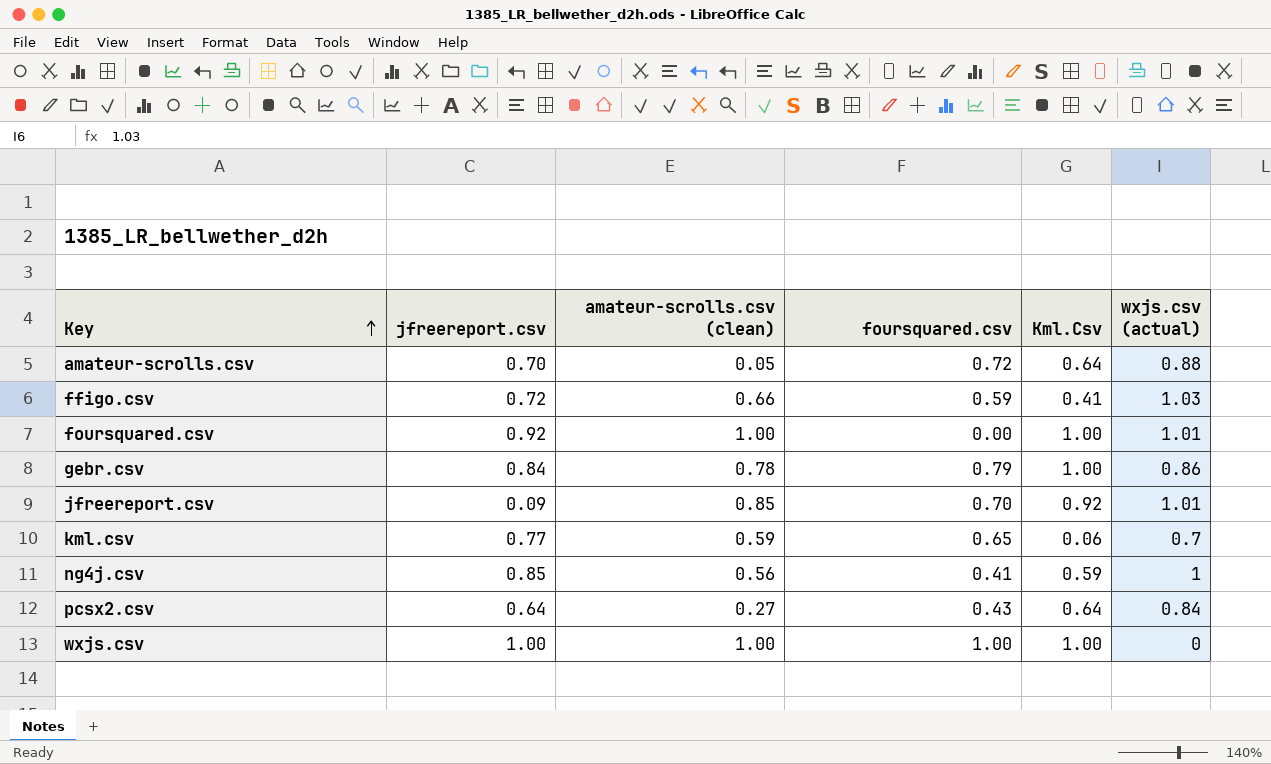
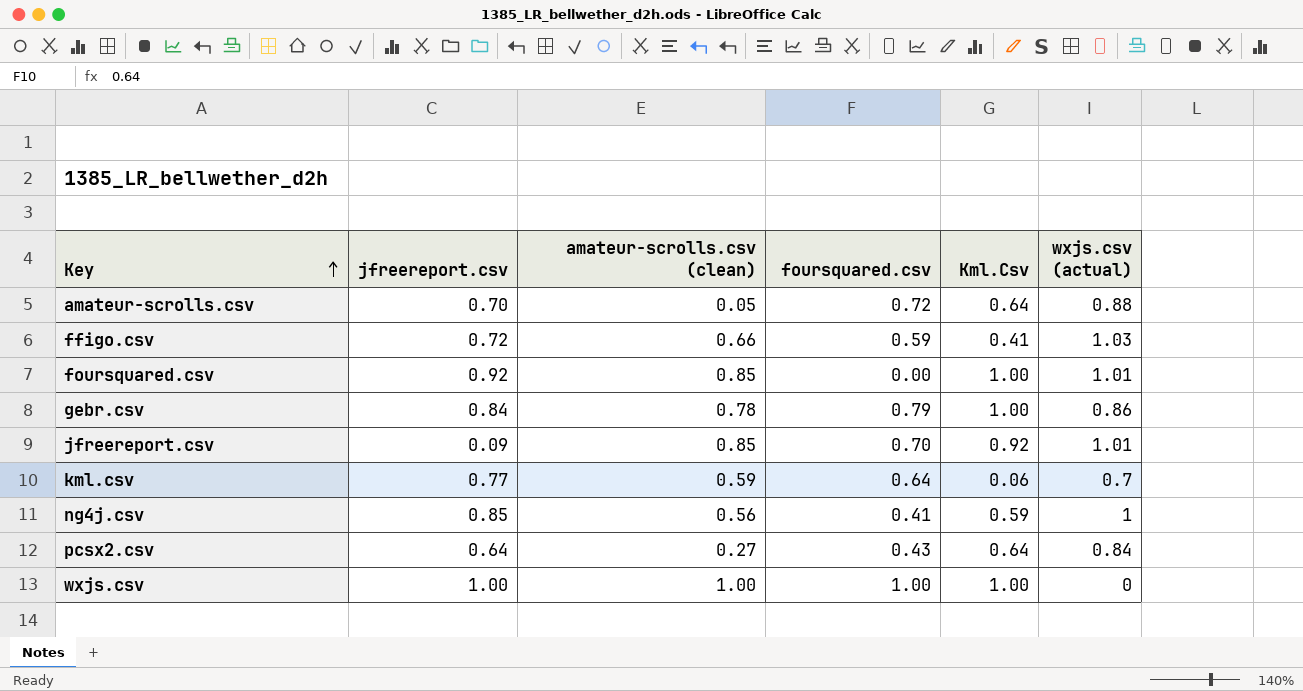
foursquared.csv | amateur-scrolls.csv (clean): 1.00 -> 0.85
kml.csv | foursquared.csv: 0.65 -> 0.64

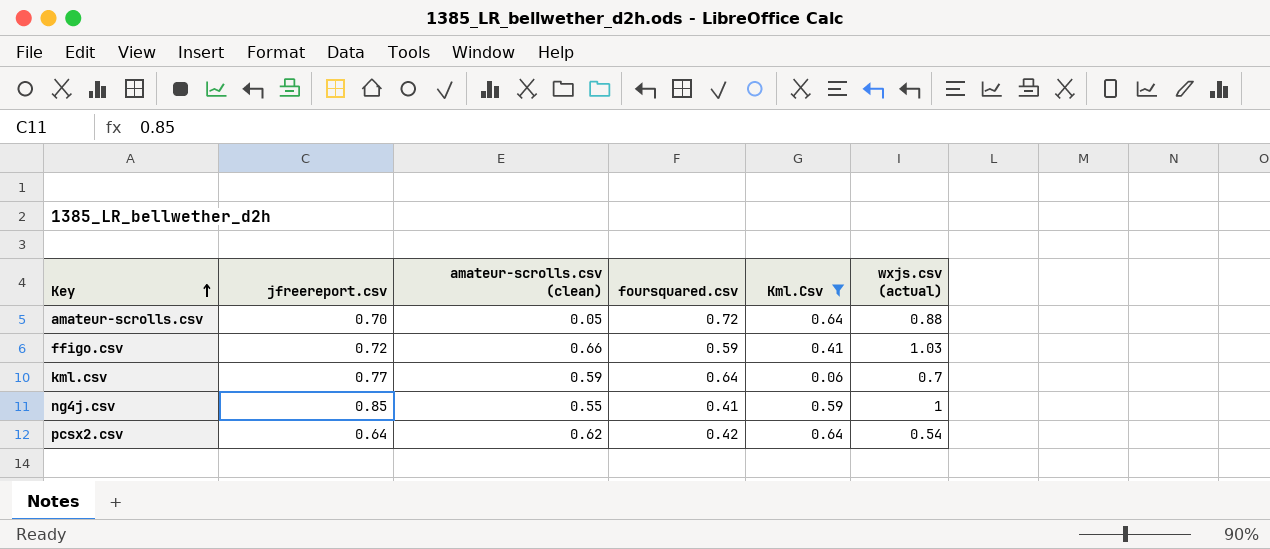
filter: none -> Kml.Csv <= 0.64
ng4j.csv | amateur-scrolls.csv (clean): 0.56 -> 0.55
pcsx2.csv | amateur-scrolls.csv (clean): 0.27 -> 0.62
pcsx2.csv | foursquared.csv: 0.43 -> 0.42
pcsx2.csv | wxjs.csv (actual): 0.84 -> 0.54

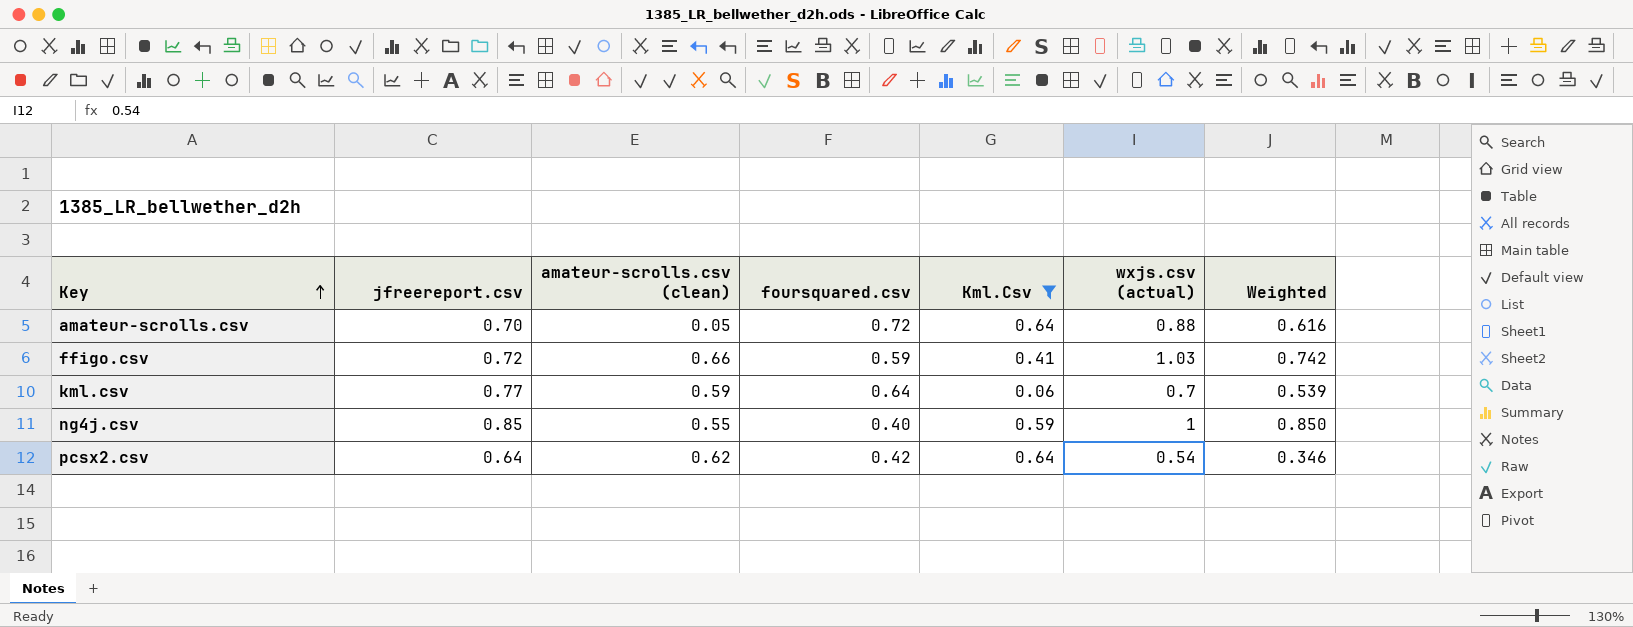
column Weighted | formula: none -> [jfreereport.csv] * [wxjs.csv (actual)]
ng4j.csv | foursquared.csv: 0.41 -> 0.40

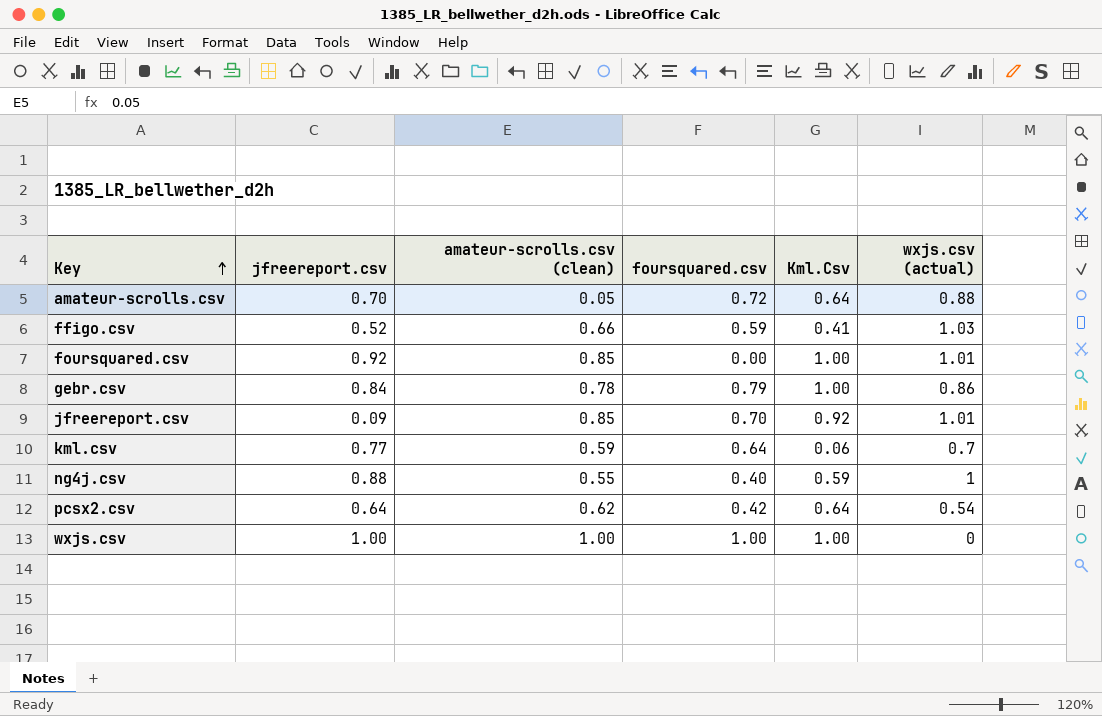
filter: Kml.Csv <= 0.64 -> none
column Weighted | formula: [jfreereport.csv] * [wxjs.csv (actual)] -> none
ffigo.csv | jfreereport.csv: 0.72 -> 0.52
ng4j.csv | jfreereport.csv: 0.85 -> 0.88

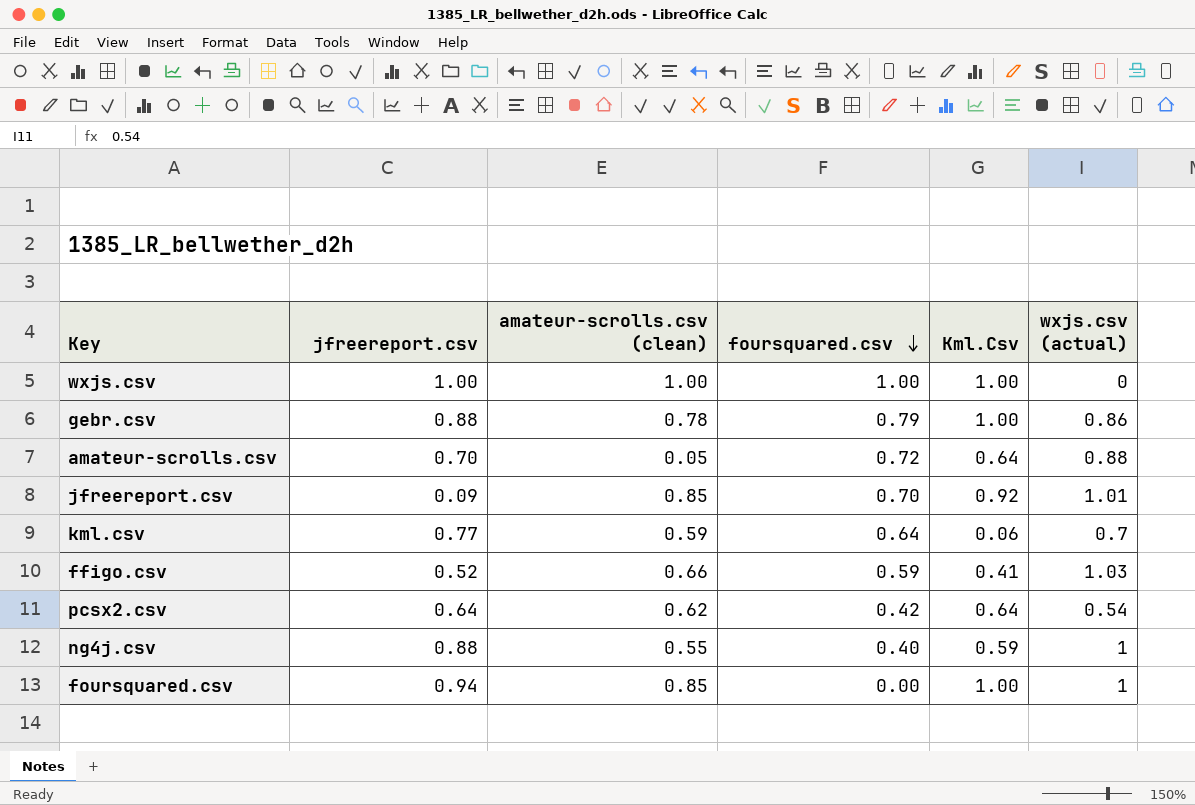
row order: Key ascending -> foursquared.csv descending
gebr.csv | jfreereport.csv: 0.84 -> 0.88
foursquared.csv | jfreereport.csv: 0.92 -> 0.94
foursquared.csv | wxjs.csv (actual): 1.01 -> 1

